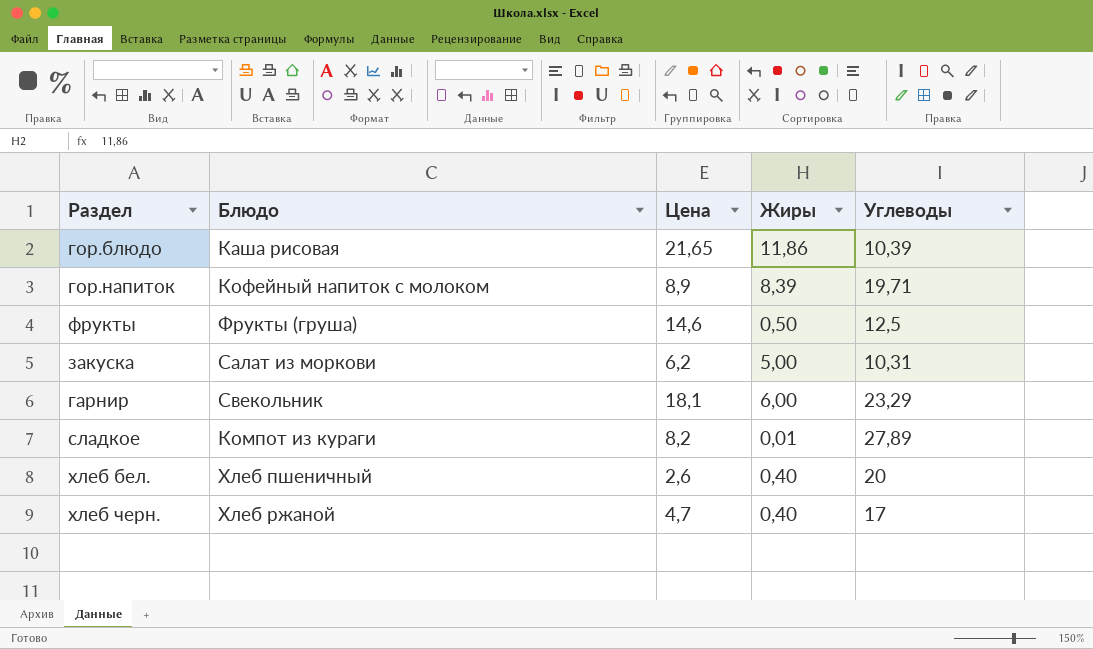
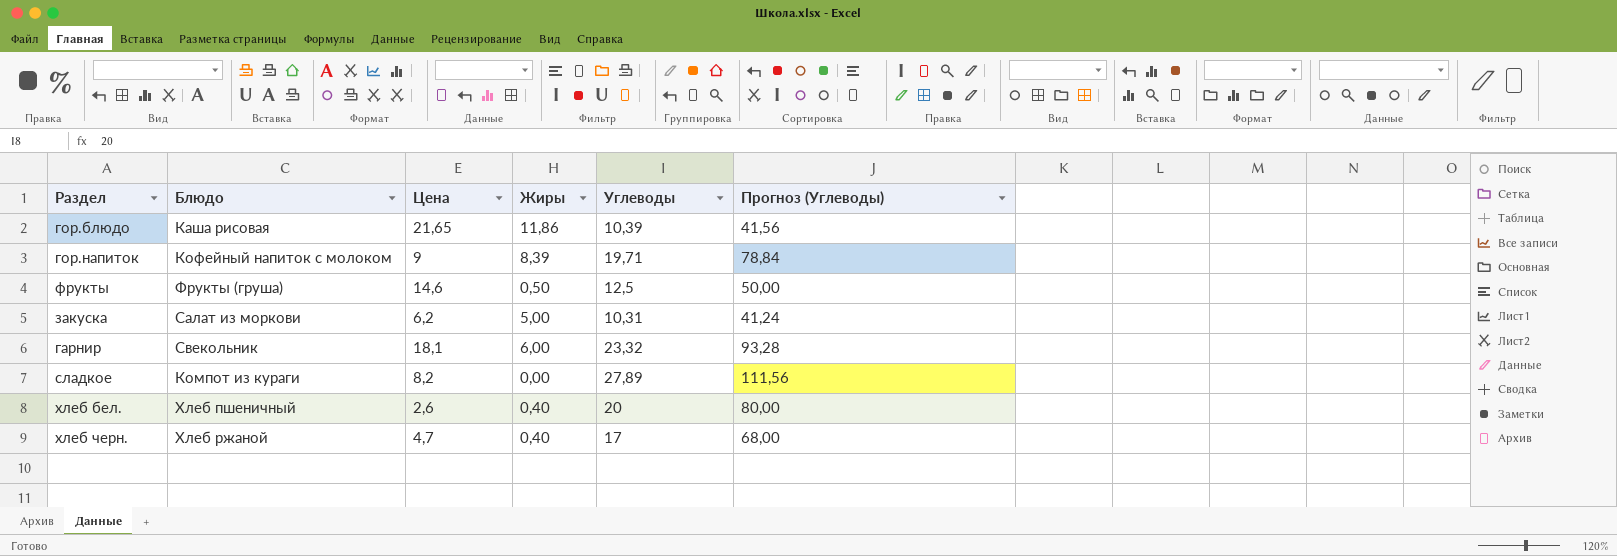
column Прогноз (Углеводы) | formula: none -> [Углеводы] * 4
гор.напиток | Цена: 8,9 -> 9
гарнир | Углеводы: 23,29 -> 23,32
сладкое | Жиры: 0,01 -> 0,00

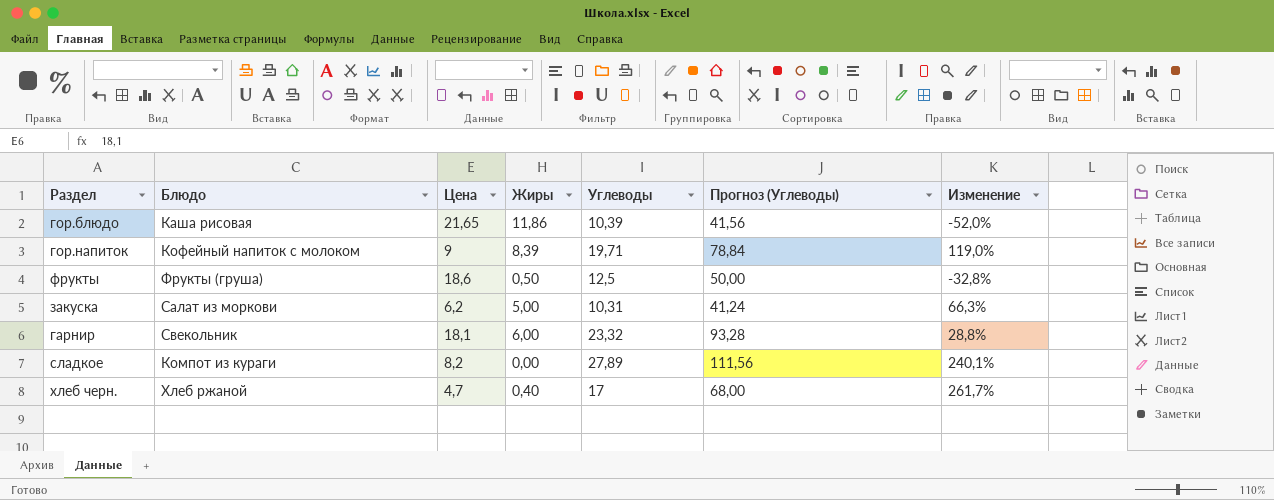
column Изменение | formula: none -> ([Углеводы] - [Цена]) / [Цена]
row хлеб бел.: Хлеб пшеничный | 2,6 | 0,40 | 20 | 80,00 -> none
фрукты | Цена: 14,6 -> 18,6

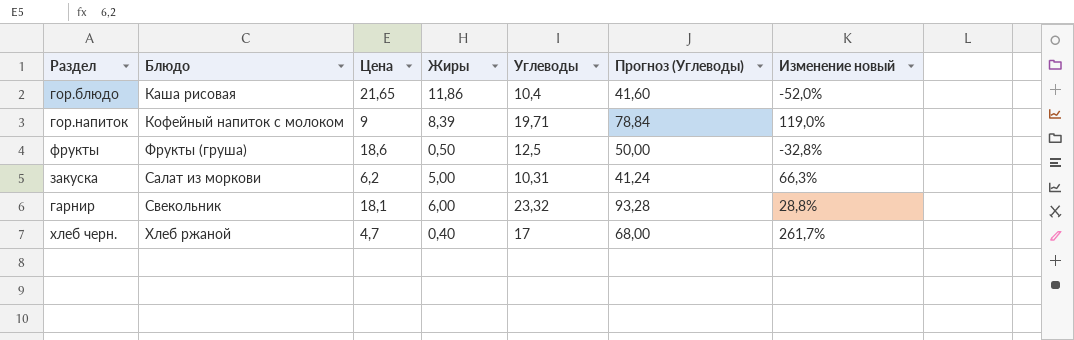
column name: Изменение -> Изменение новый
row сладкое: Компот из кураги | 8,2 | 0,00 | 27,89 | 111,56 | 240,1% -> none
гор.блюдо | Углеводы: 10,39 -> 10,4
гор.блюдо | Прогноз (Углеводы): 41,56 -> 41,60

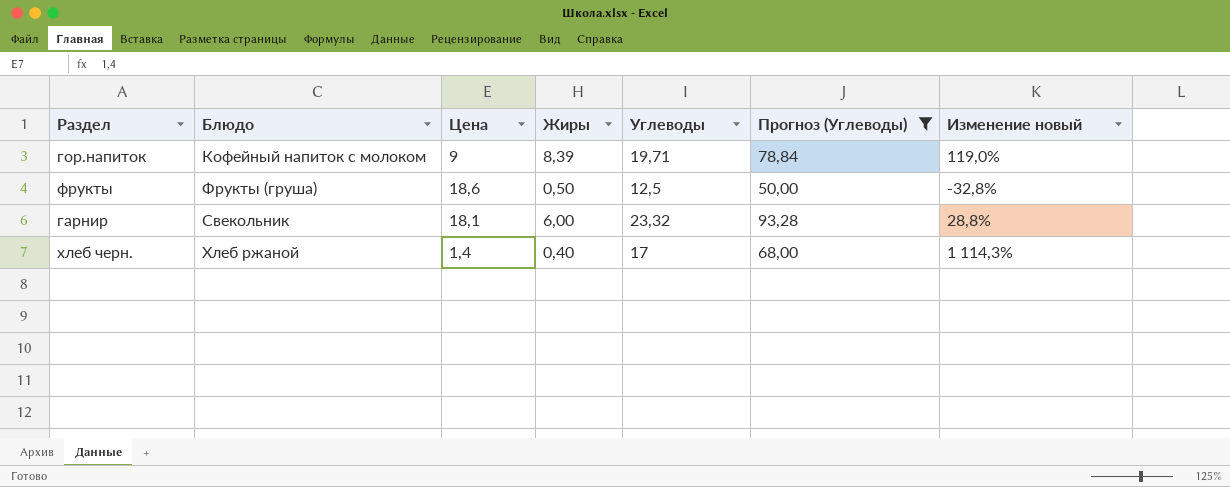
filter: none -> Прогноз (Углеводы) >= 50,00
хлеб черн. | Цена: 4,7 -> 1,4
хлеб черн. | Изменение новый: 261,7% -> 1 114,3%

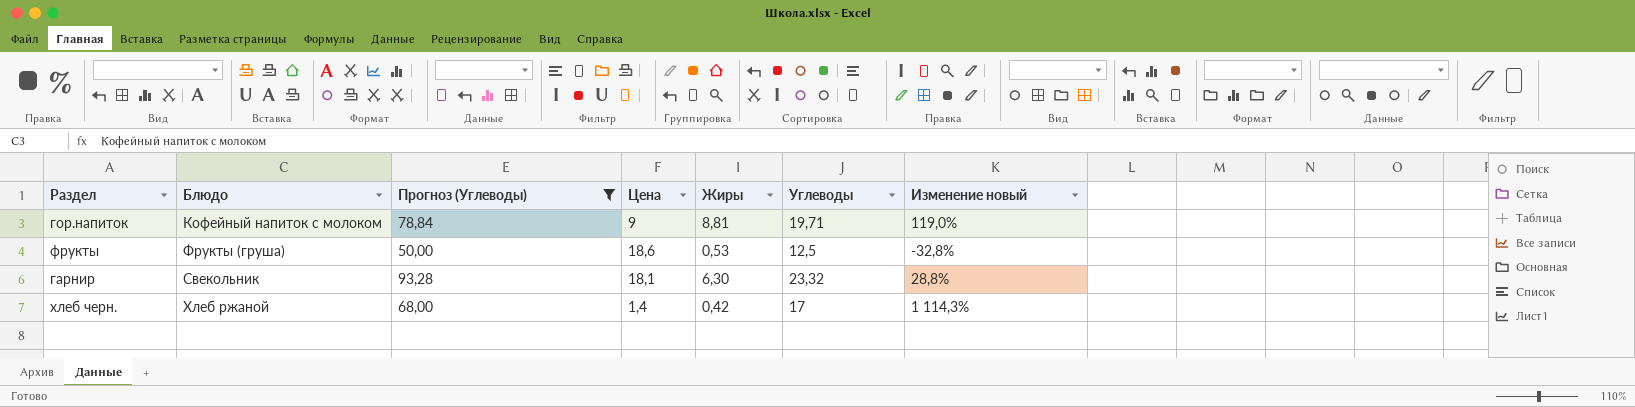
column Прогноз (Углеводы) | position: 6 -> 3
гор.напиток | Жиры: 8,39 -> 8,81
фрукты | Жиры: 0,50 -> 0,53
гарнир | Жиры: 6,00 -> 6,30
хлеб черн. | Жиры: 0,40 -> 0,42

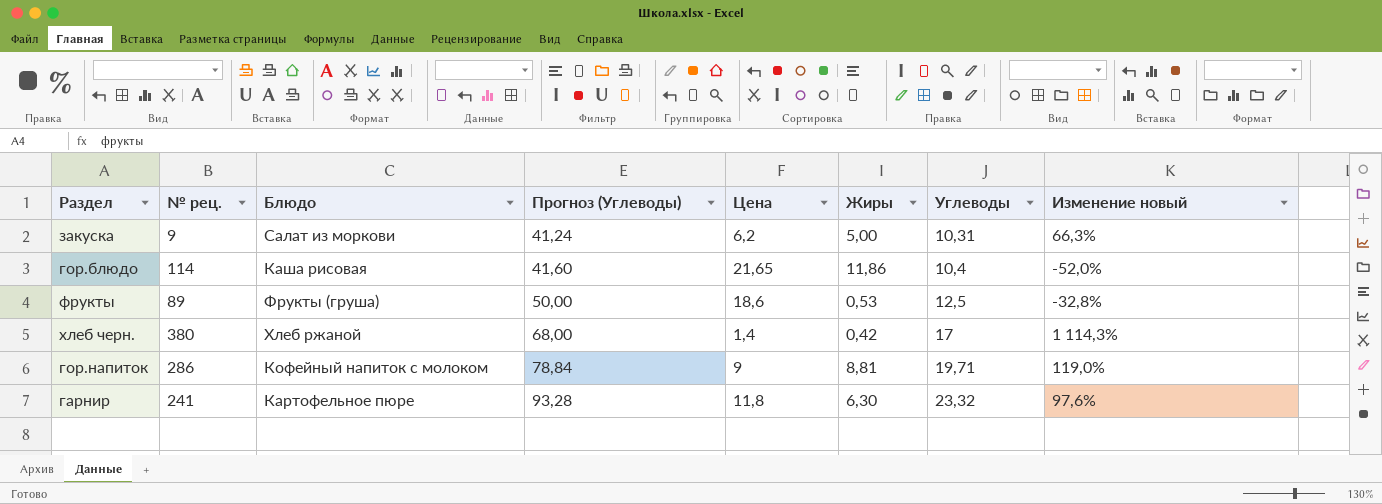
filter: Прогноз (Углеводы) >= 50,00 -> none
row order: none -> Прогноз (Углеводы) ascending
column № рец. | position: none -> 2
гарнир | Блюдо: Свекольник -> Картофельное пюре
гарнир | Цена: 18,1 -> 11,8
гарнир | Изменение новый: 28,8% -> 97,6%

